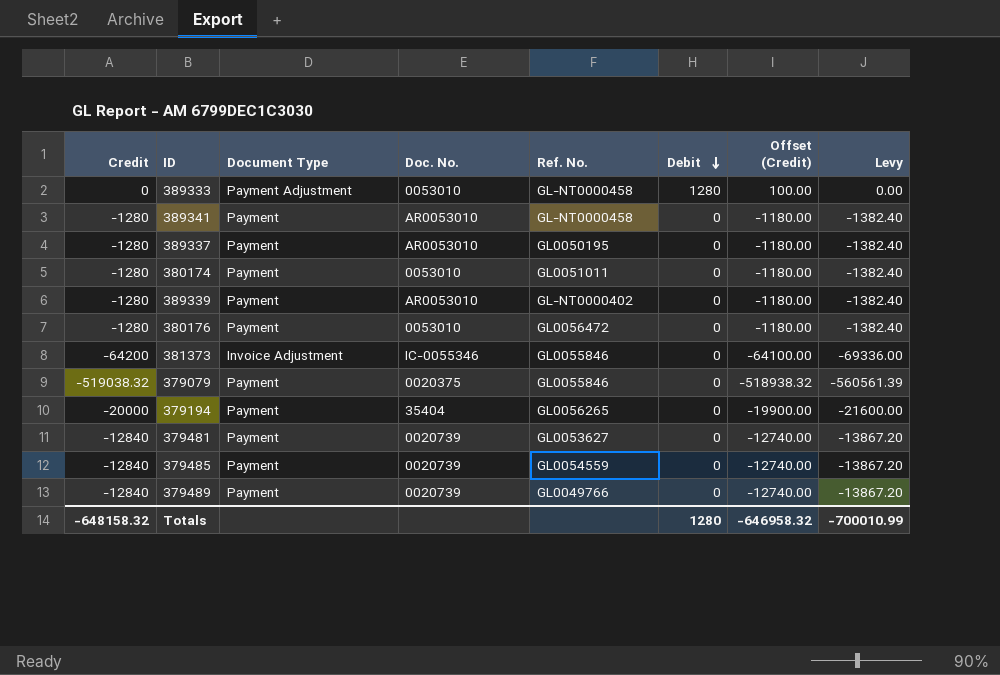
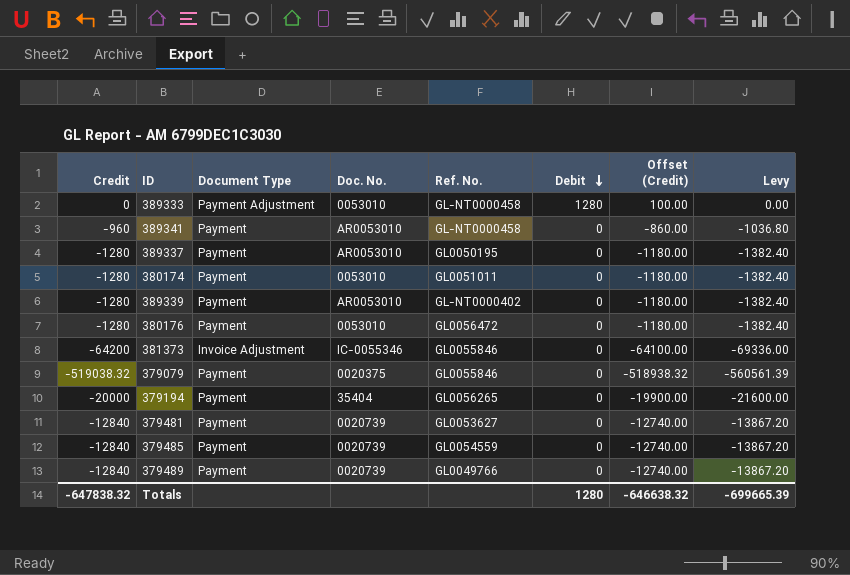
389341 | Credit: -1280 -> -960
389341 | Offset (Credit): -1180.00 -> -860.00
389341 | Levy: -1382.40 -> -1036.80
Totals | Credit: -648158.32 -> -647838.32
Totals | Offset (Credit): -646958.32 -> -646638.32
Totals | Levy: -700010.99 -> -699665.39

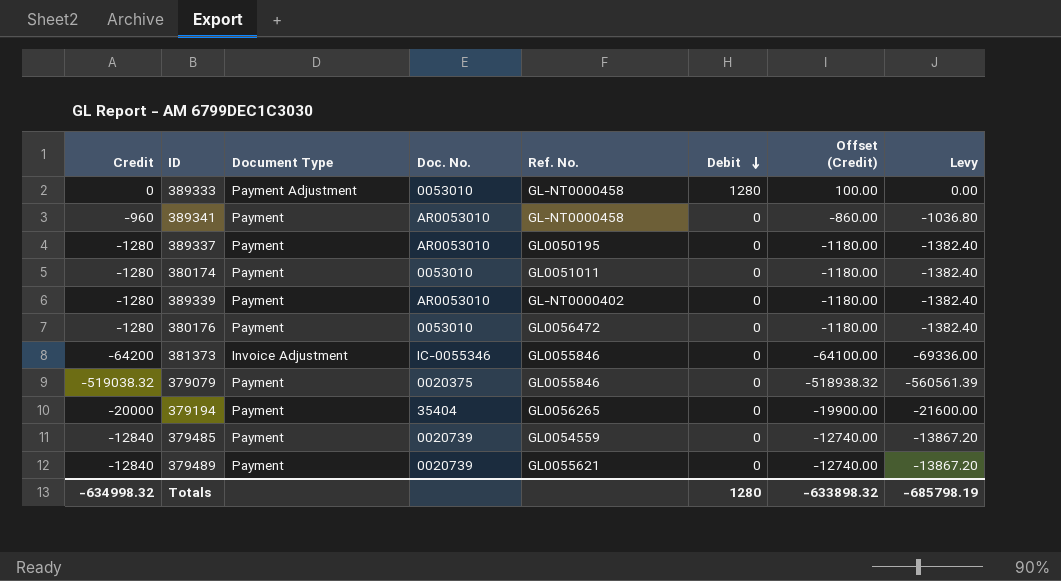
row 379481: -12840 | Payment | 0020739 | GL0053627 | 0 | -12740.00 | -13867.20 -> none
379489 | Ref. No.: GL0049766 -> GL0055621
Totals | Credit: -647838.32 -> -634998.32
Totals | Offset (Credit): -646638.32 -> -633898.32
Totals | Levy: -699665.39 -> -685798.19

